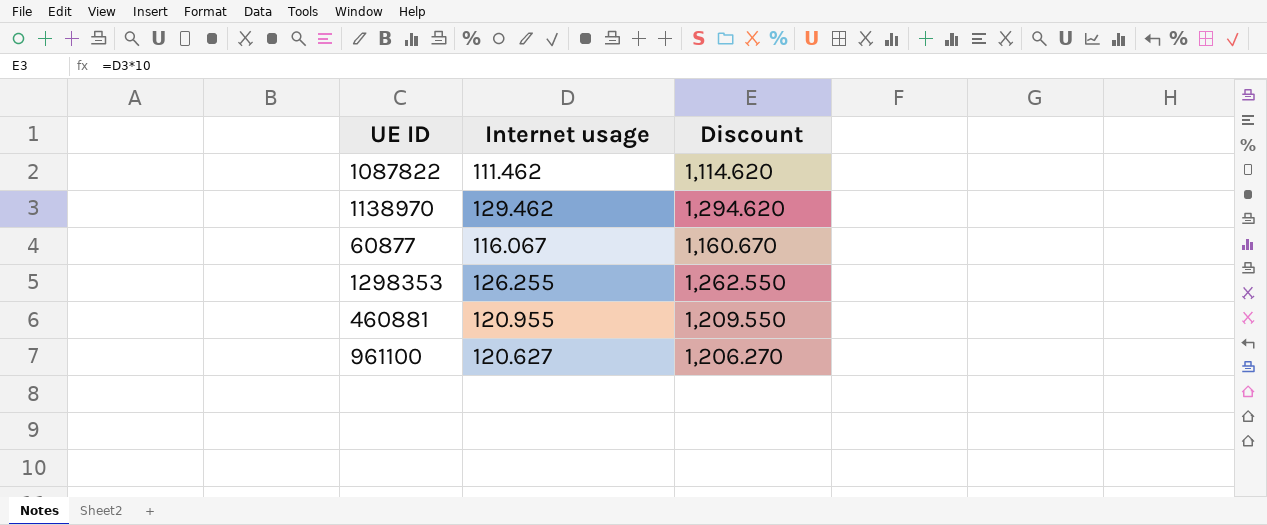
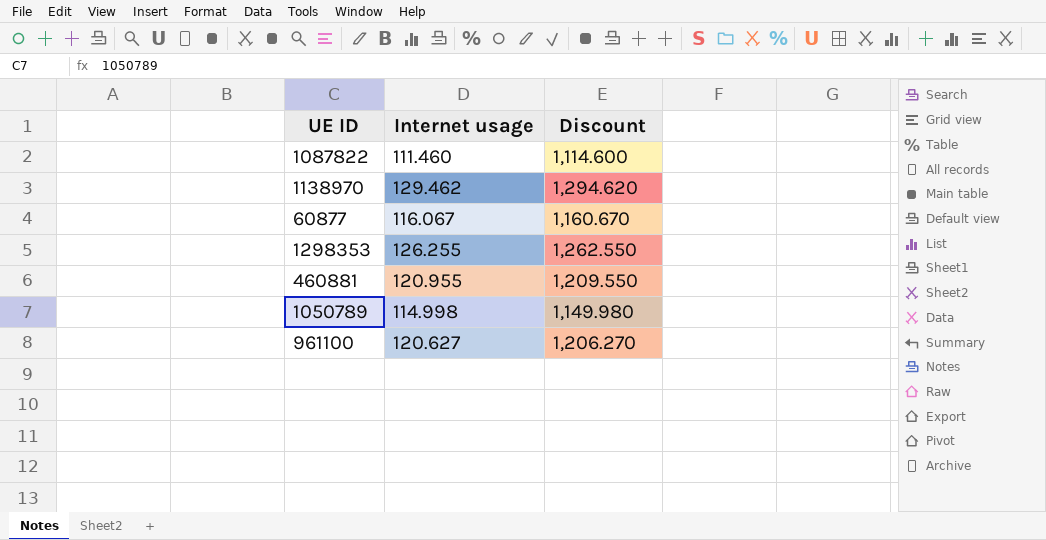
1087822 | Internet usage: 111.462 -> 111.460
1087822 | Discount: 1,114.620 -> 1,114.600
row 1050789: none -> 114.998 | 1,149.980

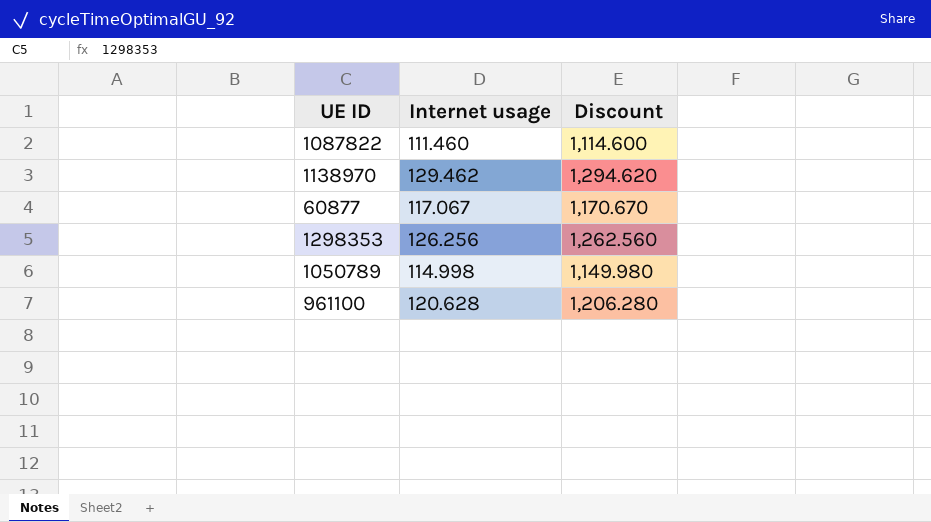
row 460881: 120.955 | 1,209.550 -> none
60877 | Internet usage: 116.067 -> 117.067
60877 | Discount: 1,160.670 -> 1,170.670
1298353 | Internet usage: 126.255 -> 126.256
1298353 | Discount: 1,262.550 -> 1,262.560
961100 | Internet usage: 120.627 -> 120.628
961100 | Discount: 1,206.270 -> 1,206.280

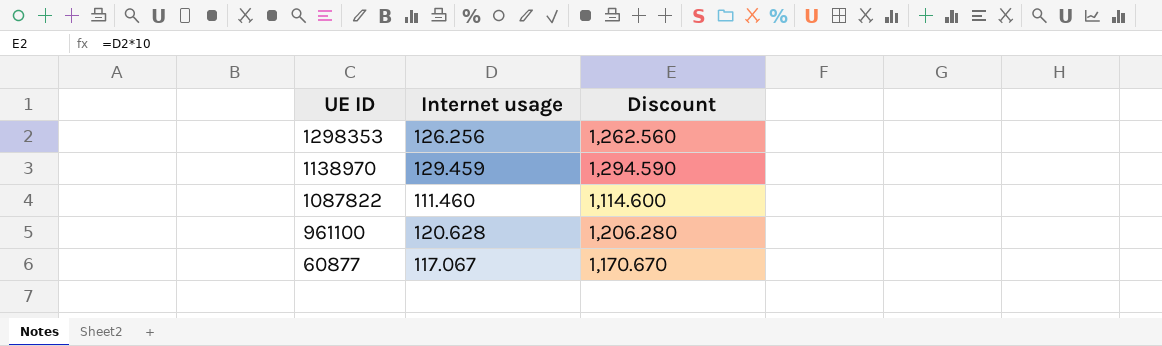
row order: none -> UE ID descending
row 1050789: 114.998 | 1,149.980 -> none
1138970 | Internet usage: 129.462 -> 129.459
1138970 | Discount: 1,294.620 -> 1,294.590

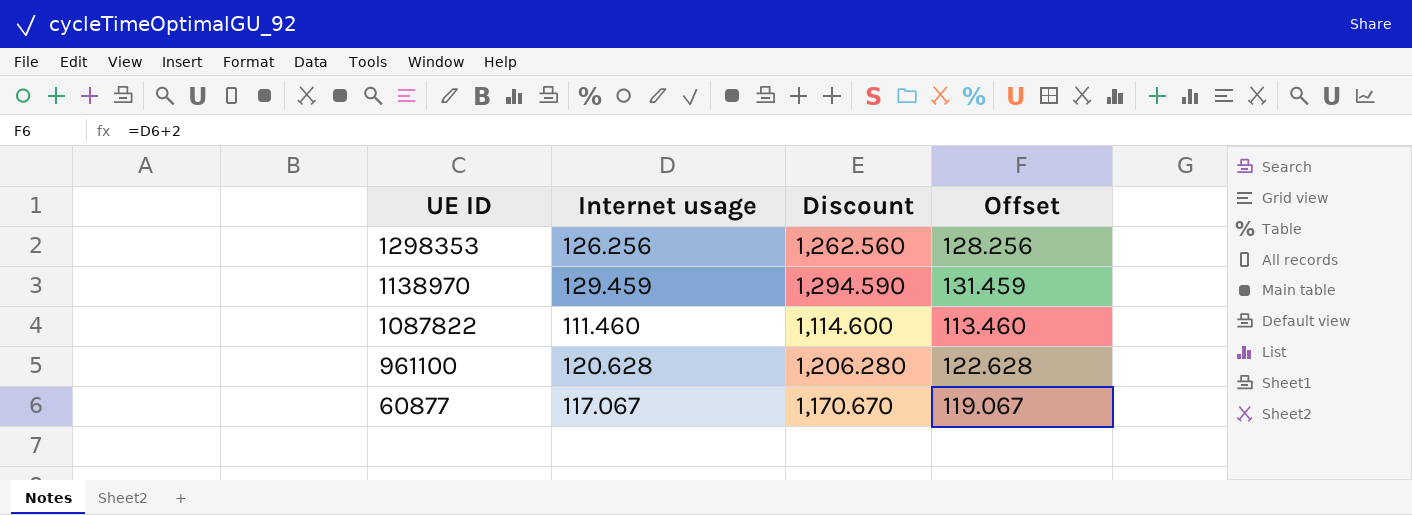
column Offset | formula: none -> [Internet usage] + 2

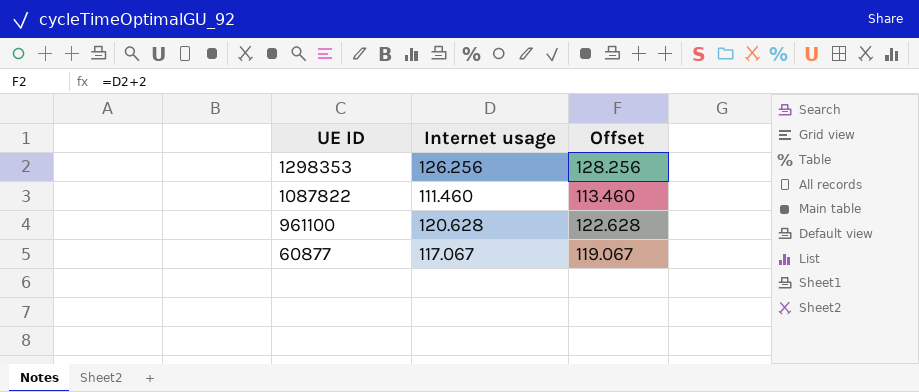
column Discount | formula: [Internet usage] * 10 -> none
row 1138970: 129.459 | 1,294.590 | 131.459 -> none

